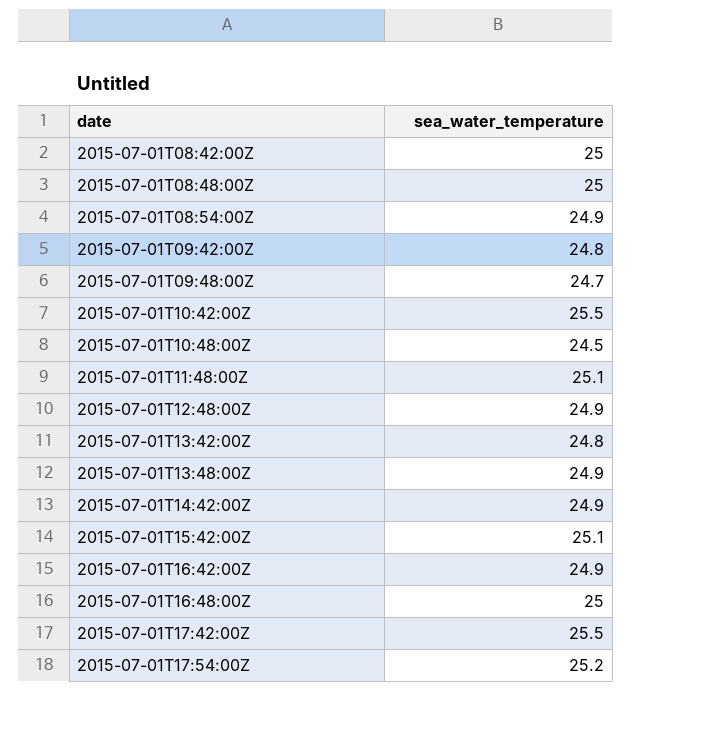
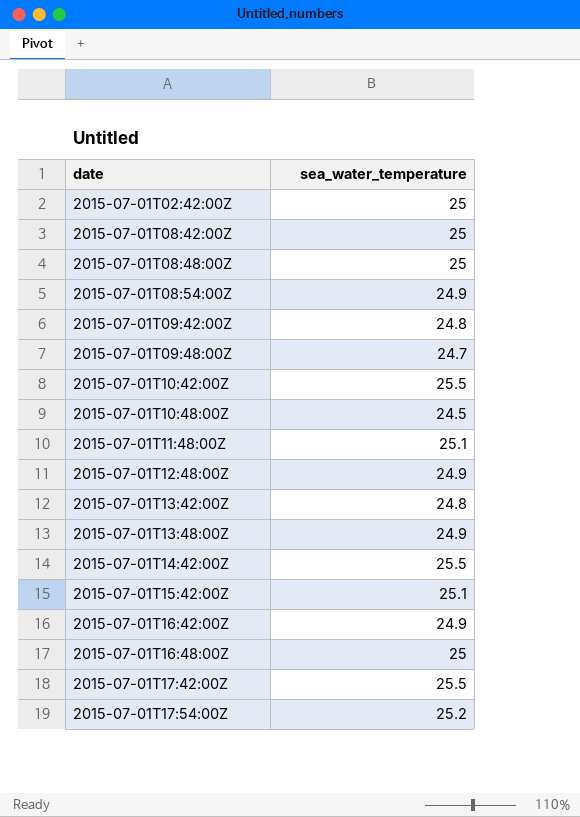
row 2015-07-01T02:42:00Z: none -> 25
2015-07-01T14:42:00Z | sea_water_temperature: 24.9 -> 25.5

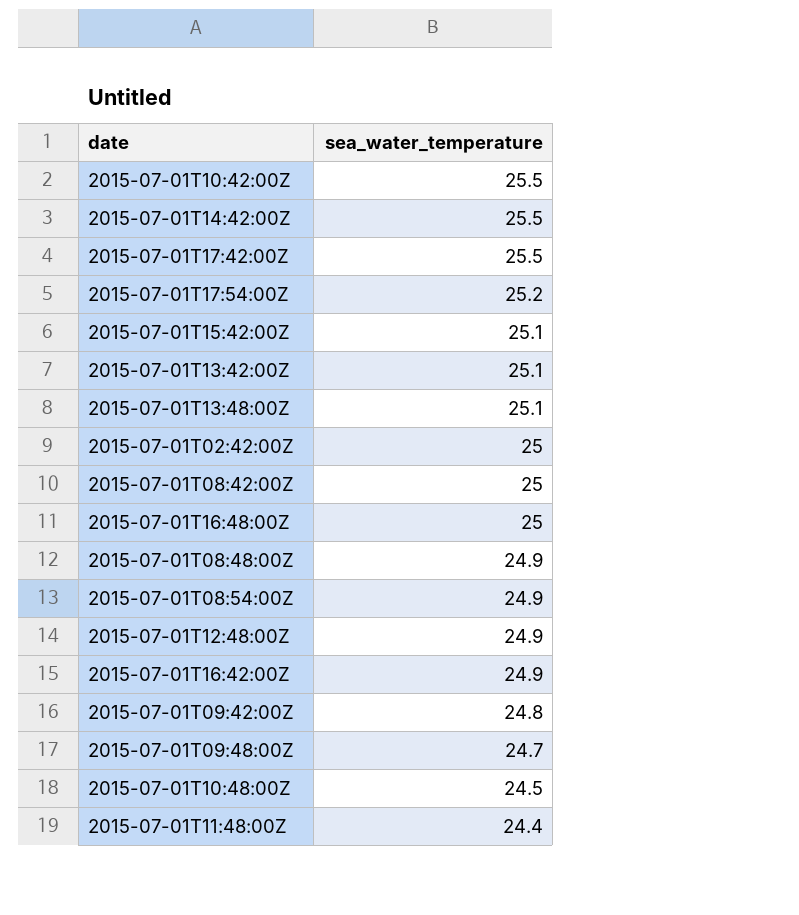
row order: date ascending -> sea_water_temperature descending
2015-07-01T13:42:00Z | sea_water_temperature: 24.8 -> 25.1
2015-07-01T13:48:00Z | sea_water_temperature: 24.9 -> 25.1
2015-07-01T08:48:00Z | sea_water_temperature: 25 -> 24.9
2015-07-01T11:48:00Z | sea_water_temperature: 25.1 -> 24.4

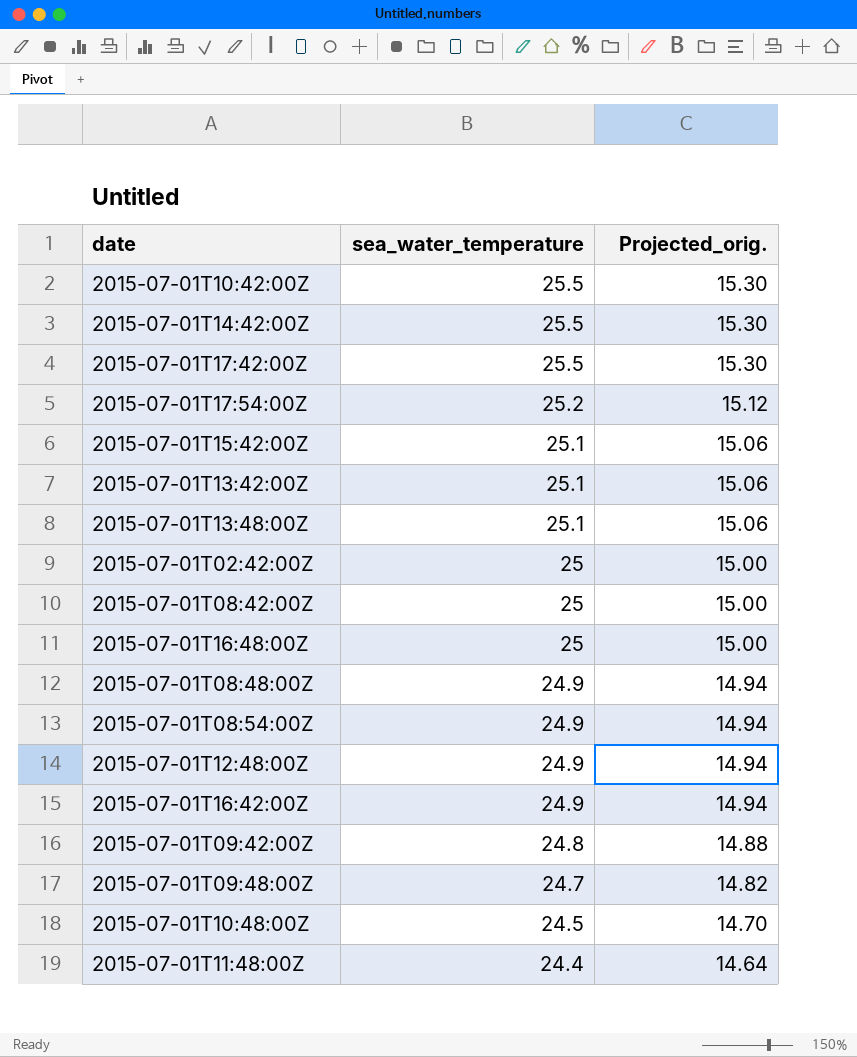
column Projected_orig. | formula: none -> [sea_water_temperature] * 0.6

